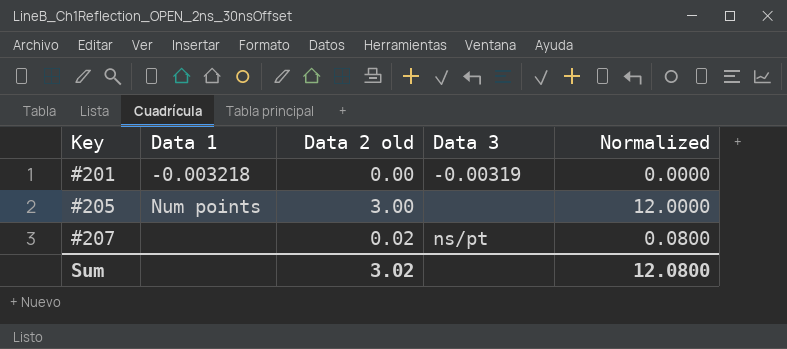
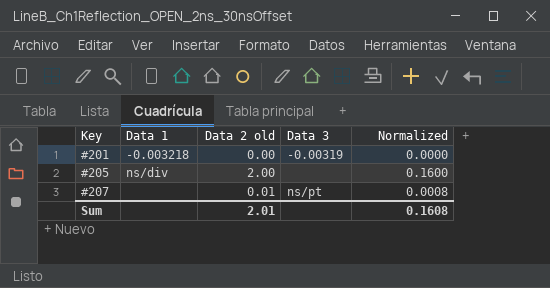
column Normalized | formula: [Data 2 old] * 4 -> [Data 2 old] * 0.08
#205 | Data 1: Num points -> ns/div
#205 | Data 2 old: 3.00 -> 2.00
#207 | Data 2 old: 0.02 -> 0.01
Sum | Data 2 old: 3.02 -> 2.01
Sum | Normalized: 12.0800 -> 0.1608

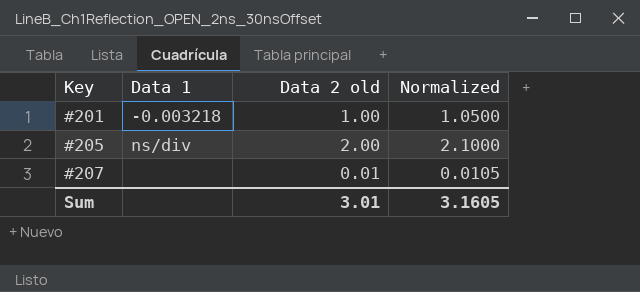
column Data 3 | position: 4 -> none
column Normalized | formula: [Data 2 old] * 0.08 -> [Data 2 old] * 1.05
#201 | Data 2 old: 0.00 -> 1.00
Sum | Data 2 old: 2.01 -> 3.01
Sum | Normalized: 0.1608 -> 3.1605

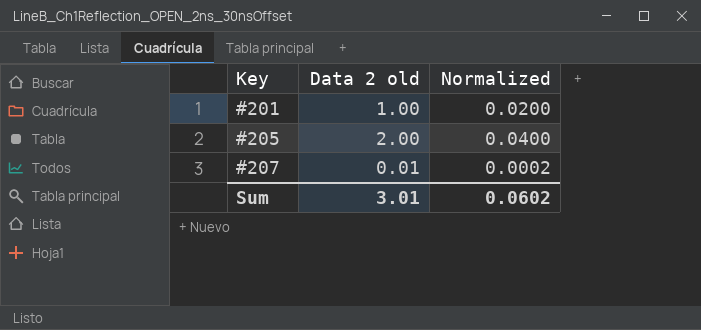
column Data 1 | position: 2 -> none
column Normalized | formula: [Data 2 old] * 1.05 -> [Data 2 old] * 0.02
Sum | Normalized: 3.1605 -> 0.0602

